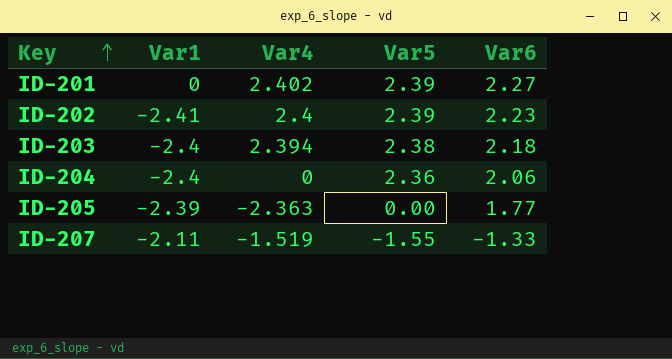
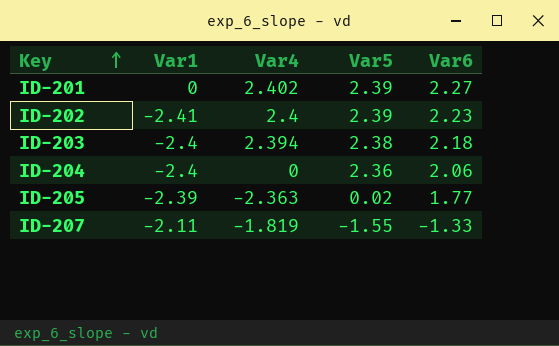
ID-205 | Var5: 0.00 -> 0.02
ID-207 | Var4: -1.519 -> -1.819

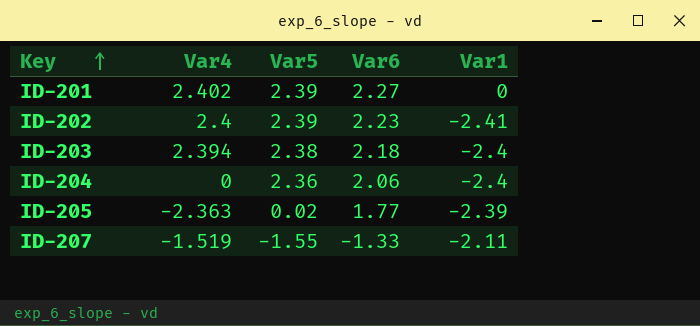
column Var1 | position: 2 -> 5
ID-207 | Var4: -1.819 -> -1.519

